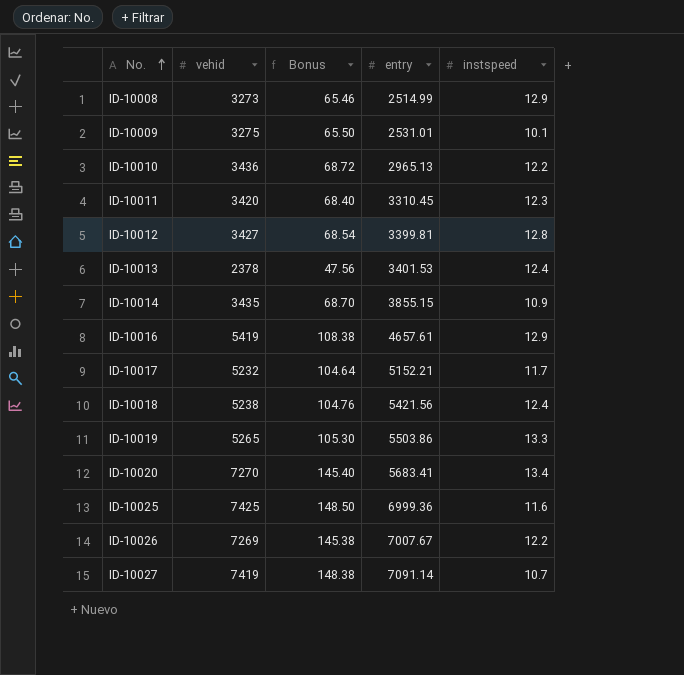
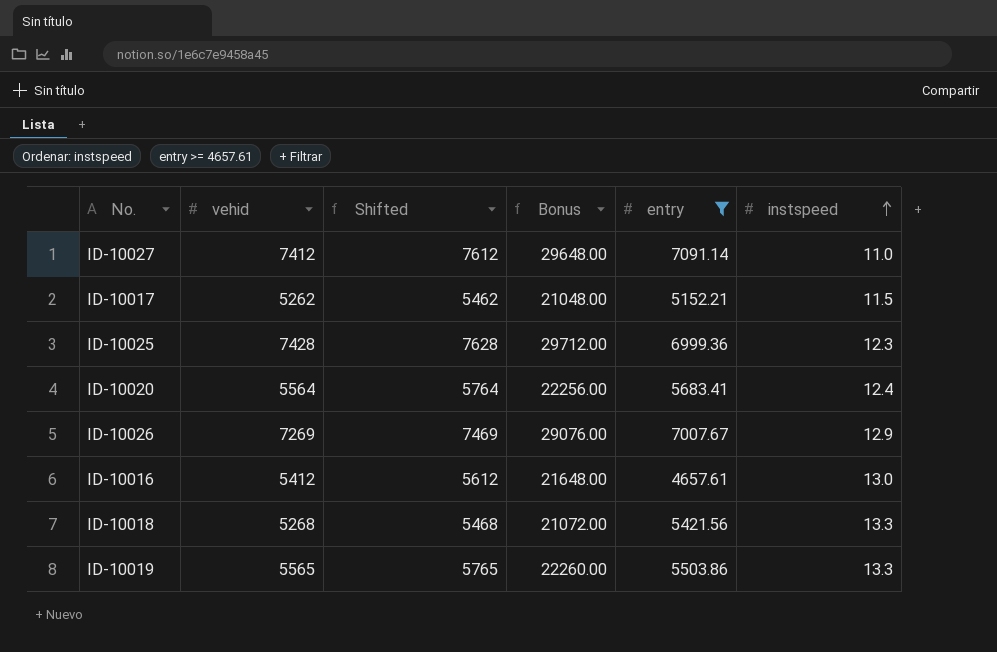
filter: none -> entry >= 4657.61
row order: No. ascending -> instspeed ascending
column Shifted | formula: none -> [vehid] + 200
column Bonus | formula: [vehid] * 0.02 -> [vehid] * 4
ID-10027 | vehid: 7419 -> 7412
ID-10027 | instspeed: 10.7 -> 11.0
ID-10017 | vehid: 5232 -> 5262
ID-10017 | instspeed: 11.7 -> 11.5
ID-10025 | vehid: 7425 -> 7428
ID-10025 | instspeed: 11.6 -> 12.3
ID-10020 | vehid: 7270 -> 5564
ID-10020 | instspeed: 13.4 -> 12.4
ID-10026 | instspeed: 12.2 -> 12.9
ID-10016 | vehid: 5419 -> 5412
ID-10016 | instspeed: 12.9 -> 13.0
ID-10018 | vehid: 5238 -> 5268
ID-10018 | instspeed: 12.4 -> 13.3
ID-10019 | vehid: 5265 -> 5565

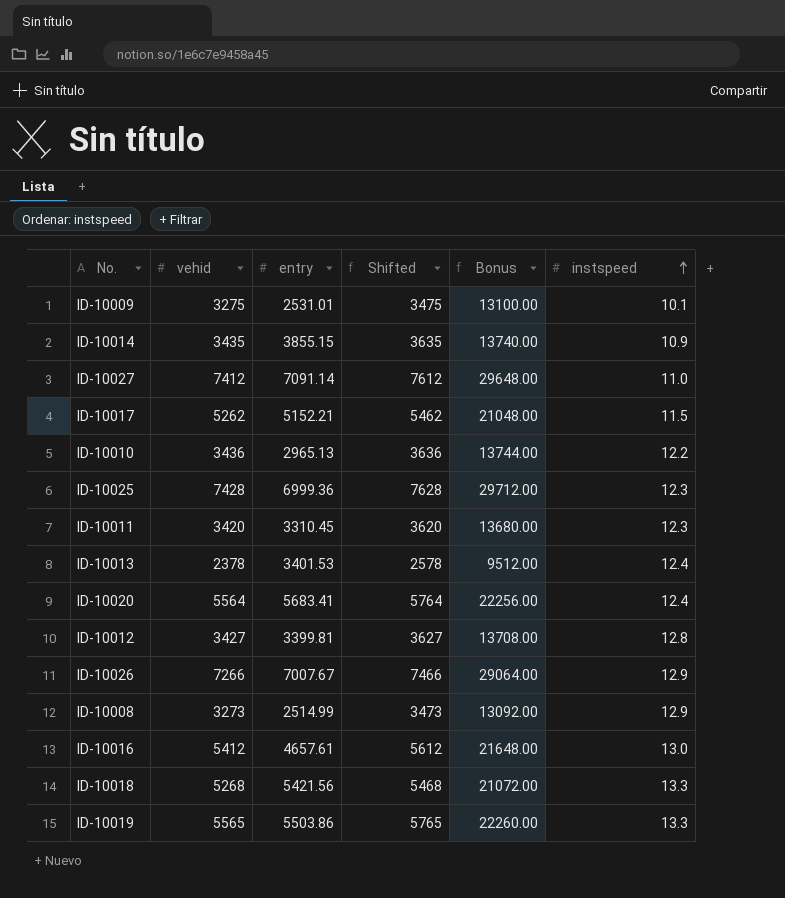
filter: entry >= 4657.61 -> none
column entry | position: 5 -> 3
ID-10026 | vehid: 7269 -> 7266
ID-10026 | Shifted: 7469 -> 7466
ID-10026 | Bonus: 29076.00 -> 29064.00

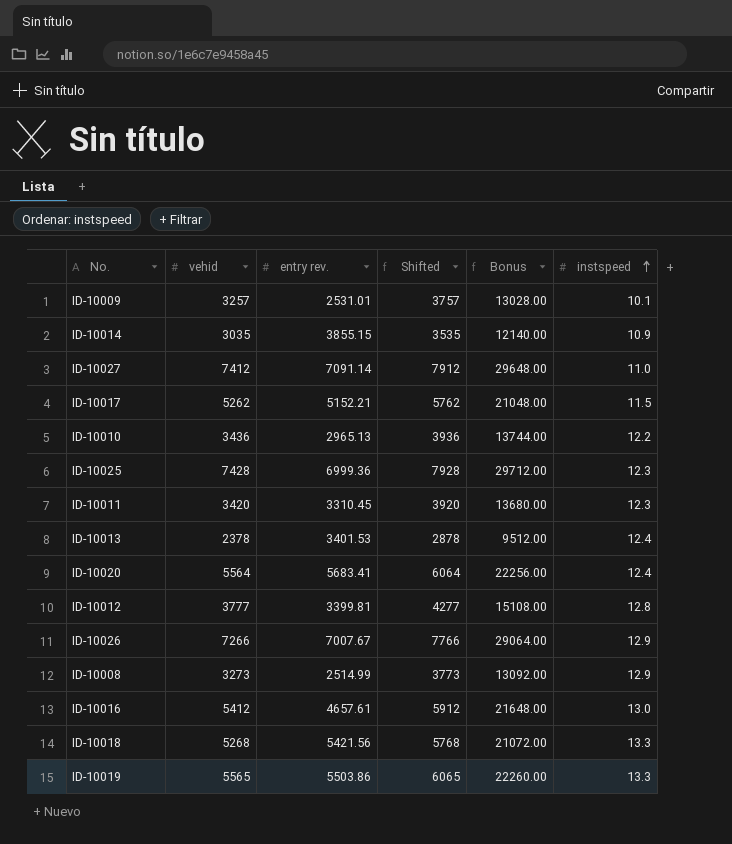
column name: entry -> entry rev.
column Shifted | formula: [vehid] + 200 -> [vehid] + 500
ID-10009 | vehid: 3275 -> 3257
ID-10009 | Bonus: 13100.00 -> 13028.00
ID-10014 | vehid: 3435 -> 3035
ID-10014 | Bonus: 13740.00 -> 12140.00
ID-10012 | vehid: 3427 -> 3777
ID-10012 | Bonus: 13708.00 -> 15108.00

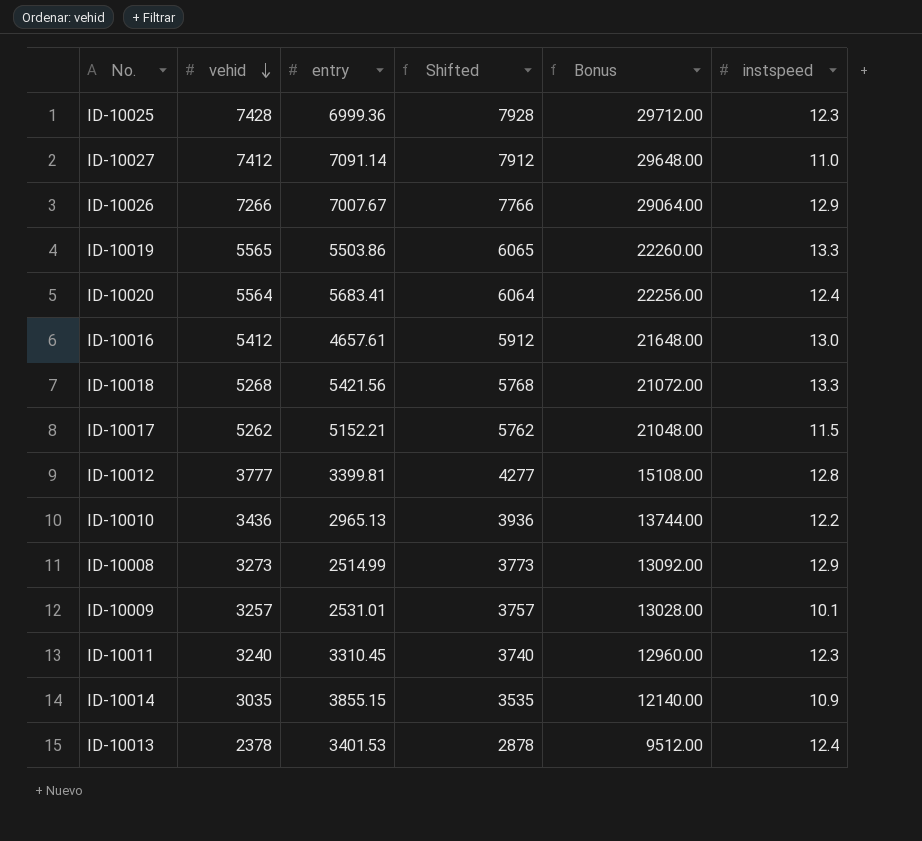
row order: instspeed ascending -> vehid descending
column name: entry rev. -> entry
ID-10011 | vehid: 3420 -> 3240
ID-10011 | Shifted: 3920 -> 3740
ID-10011 | Bonus: 13680.00 -> 12960.00

